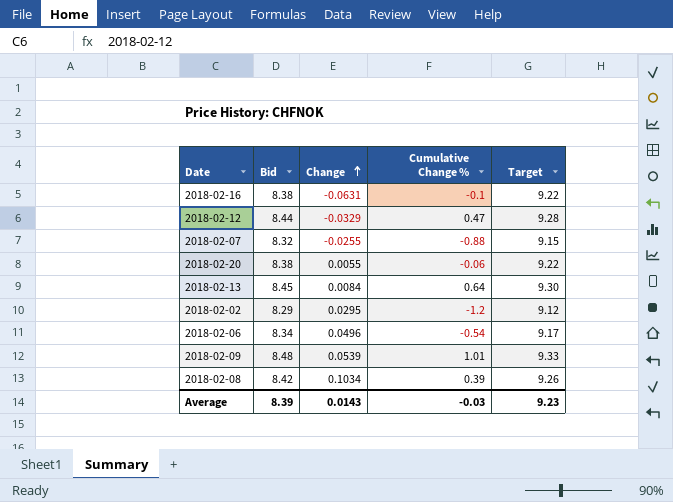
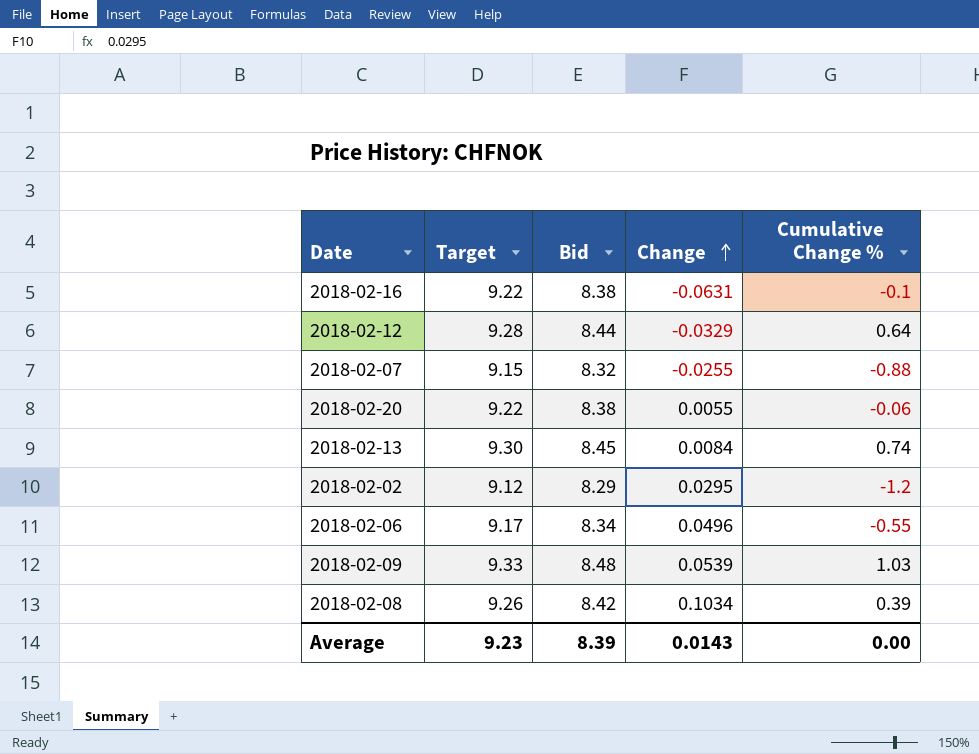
column Target | position: 5 -> 2
2018-02-12 | Cumulative Change %: 0.47 -> 0.64
2018-02-13 | Cumulative Change %: 0.64 -> 0.74
2018-02-06 | Cumulative Change %: -0.54 -> -0.55
2018-02-09 | Cumulative Change %: 1.01 -> 1.03
Average | Cumulative Change %: -0.03 -> 0.00

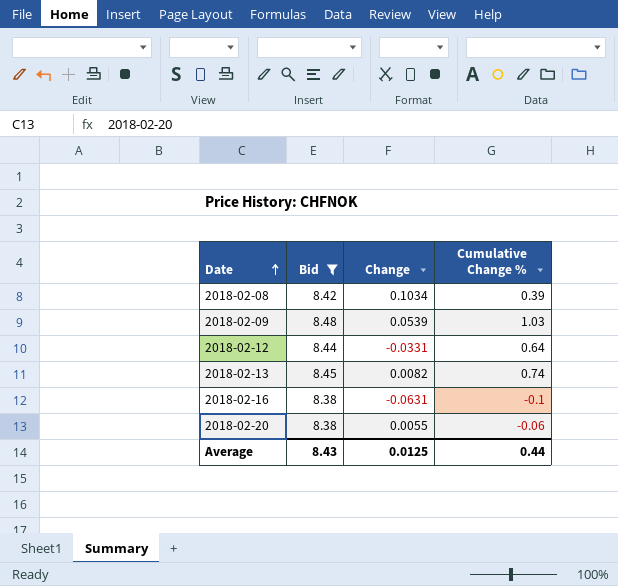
filter: none -> Bid >= 8.38
row order: Change ascending -> Date ascending
column Target | formula: [Bid] * 1.1 -> none
2018-02-12 | Change: -0.0329 -> -0.0331
2018-02-13 | Change: 0.0084 -> 0.0082
Average | Bid: 8.39 -> 8.43
Average | Change: 0.0143 -> 0.0125
Average | Cumulative Change %: 0.00 -> 0.44

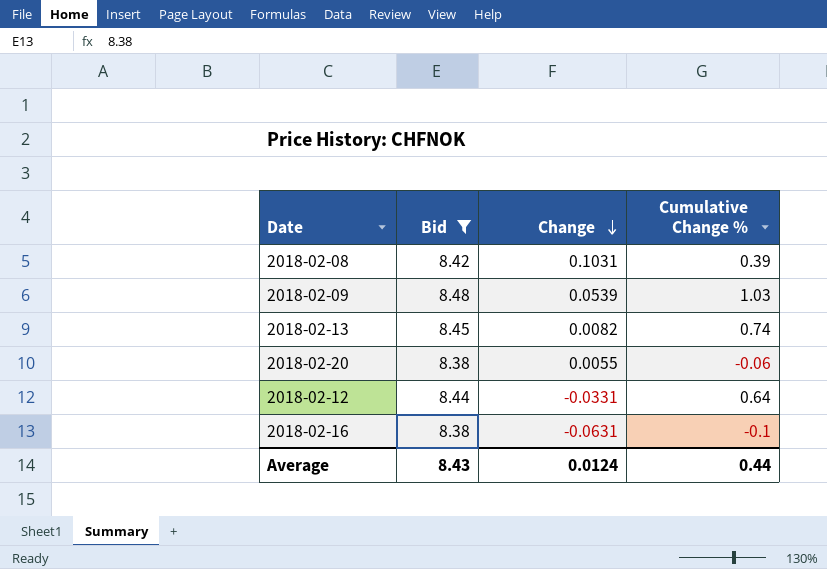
row order: Date ascending -> Change descending
2018-02-08 | Change: 0.1034 -> 0.1031
Average | Change: 0.0125 -> 0.0124

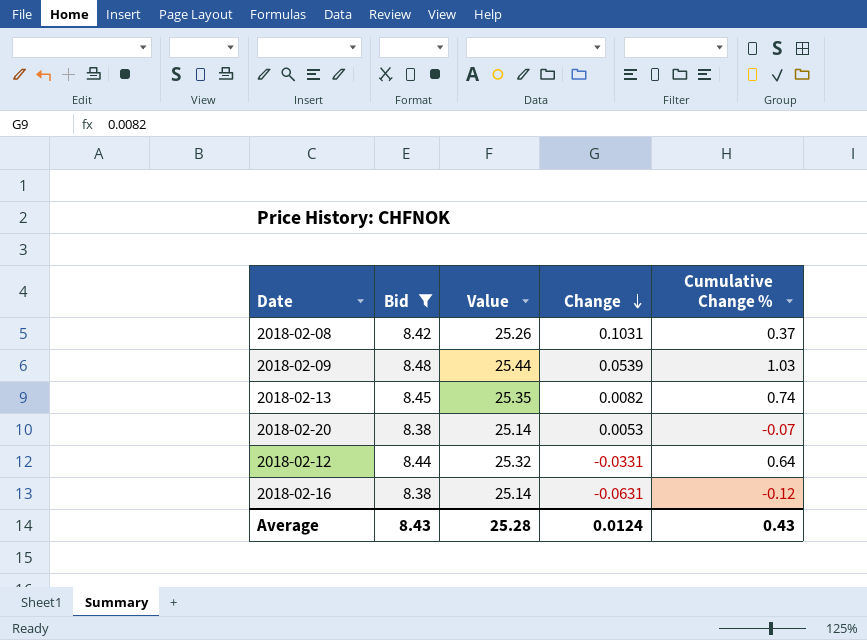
column Value | formula: none -> [Bid] * 3
2018-02-08 | Cumulative Change %: 0.39 -> 0.37
2018-02-20 | Change: 0.0055 -> 0.0053
2018-02-20 | Cumulative Change %: -0.06 -> -0.07
2018-02-16 | Cumulative Change %: -0.1 -> -0.12
Average | Cumulative Change %: 0.44 -> 0.43

